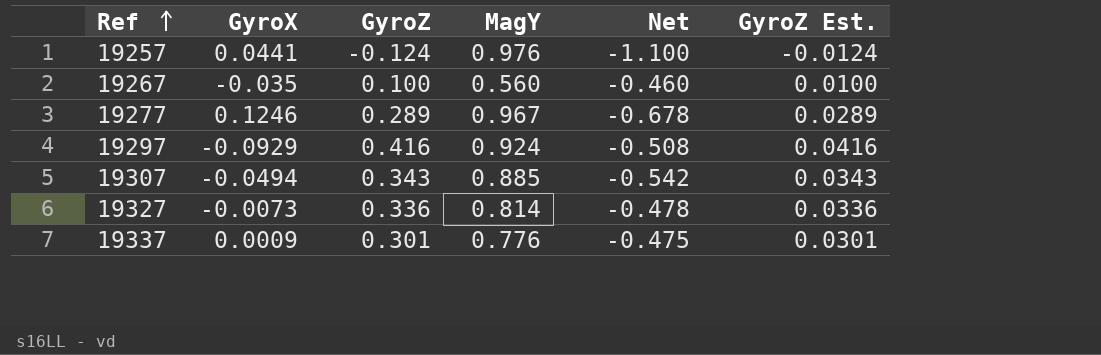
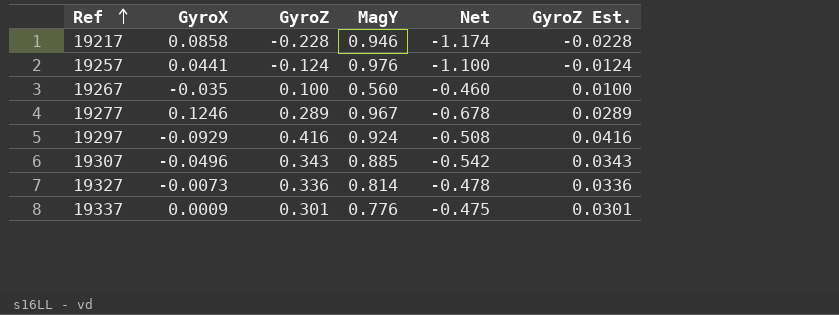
row 19217: none -> 0.0858 | -0.228 | 0.946 | -1.174 | -0.0228
19307 | GyroX: -0.0494 -> -0.0496

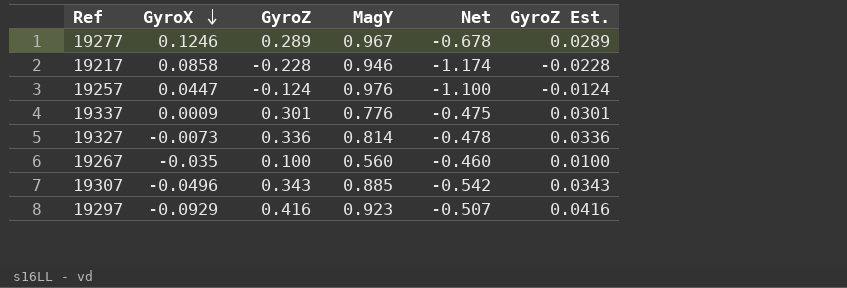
row order: Ref ascending -> GyroX descending
19257 | GyroX: 0.0441 -> 0.0447
19297 | MagY: 0.924 -> 0.923
19297 | Net: -0.508 -> -0.507

